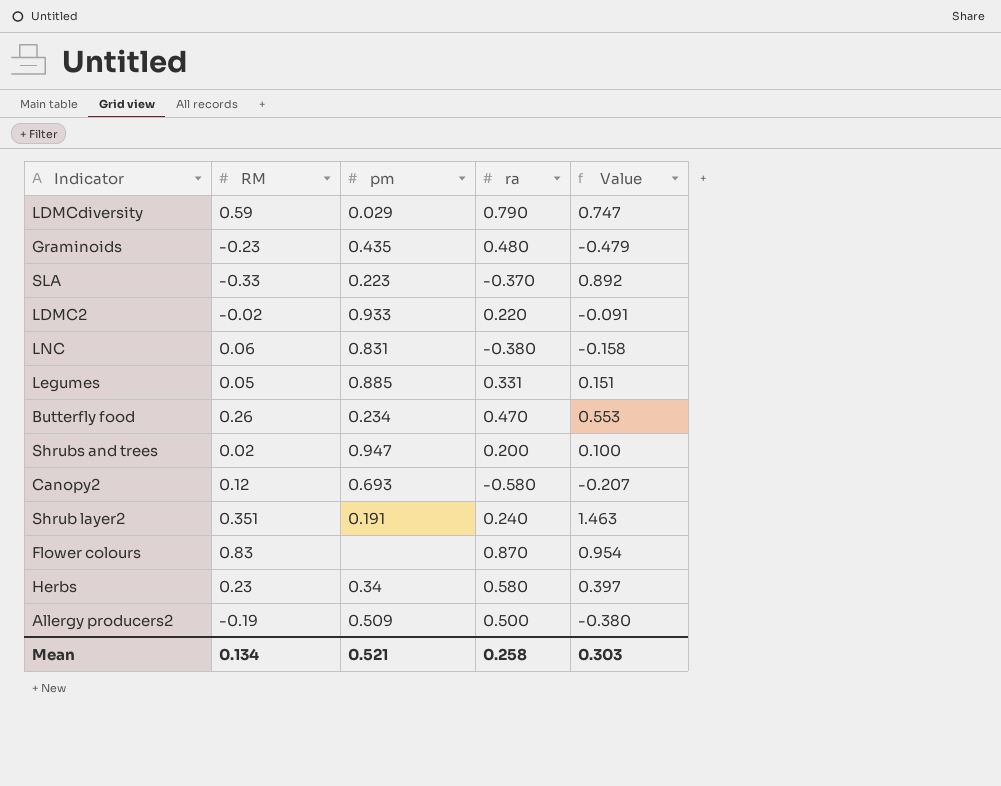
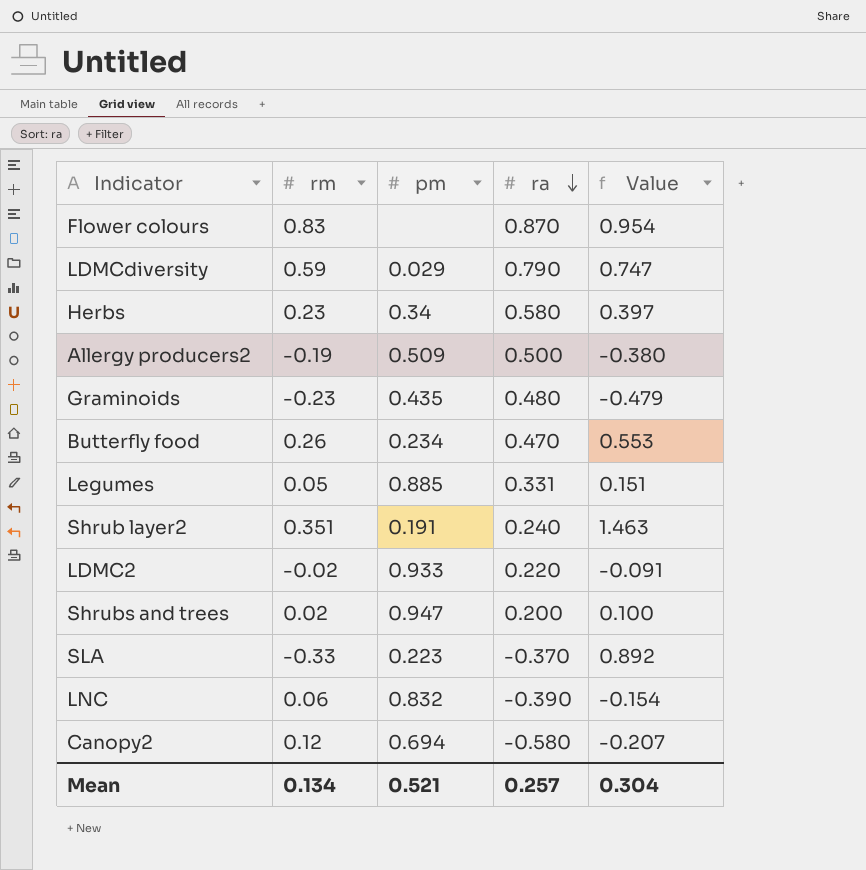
row order: none -> ra descending
column name: RM -> rm
LNC | pm: 0.831 -> 0.832
LNC | ra: -0.380 -> -0.390
LNC | Value: -0.158 -> -0.154
Canopy2 | pm: 0.693 -> 0.694
Mean | ra: 0.258 -> 0.257
Mean | Value: 0.303 -> 0.304

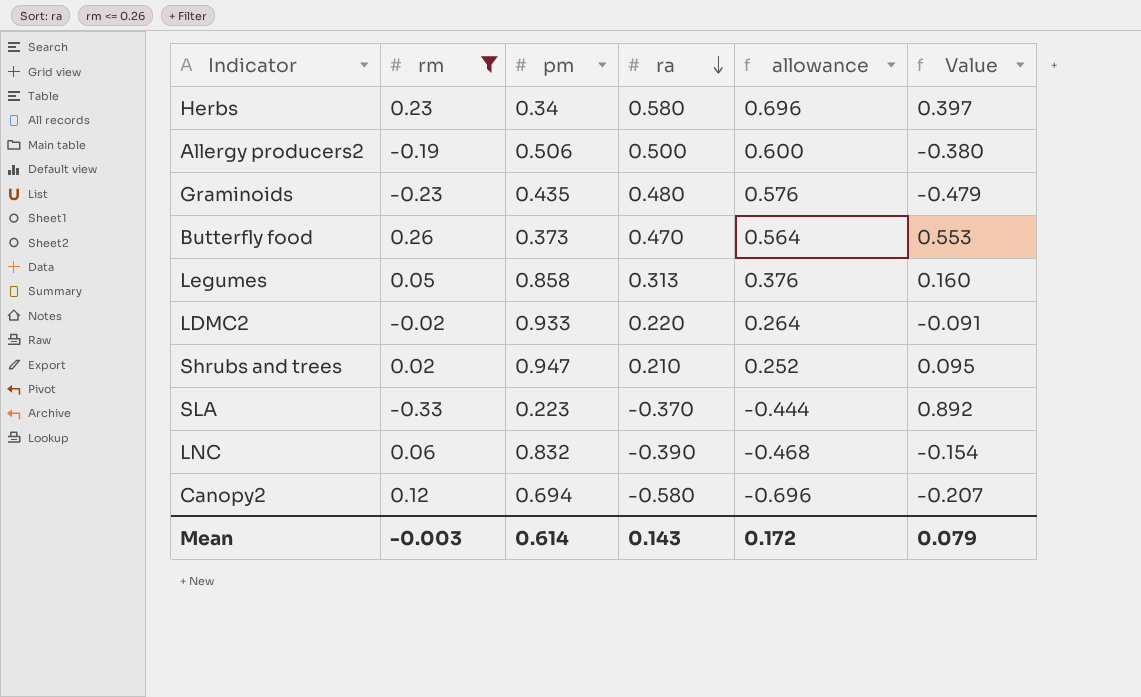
filter: none -> rm <= 0.26
column allowance | formula: none -> [ra] * 1.2
Allergy producers2 | pm: 0.509 -> 0.506
Butterfly food | pm: 0.234 -> 0.373
Legumes | pm: 0.885 -> 0.858
Legumes | ra: 0.331 -> 0.313
Legumes | Value: 0.151 -> 0.160
Shrubs and trees | ra: 0.200 -> 0.210
Shrubs and trees | Value: 0.100 -> 0.095
Mean | rm: 0.134 -> -0.003
Mean | pm: 0.521 -> 0.614
Mean | ra: 0.257 -> 0.143
Mean | Value: 0.304 -> 0.079

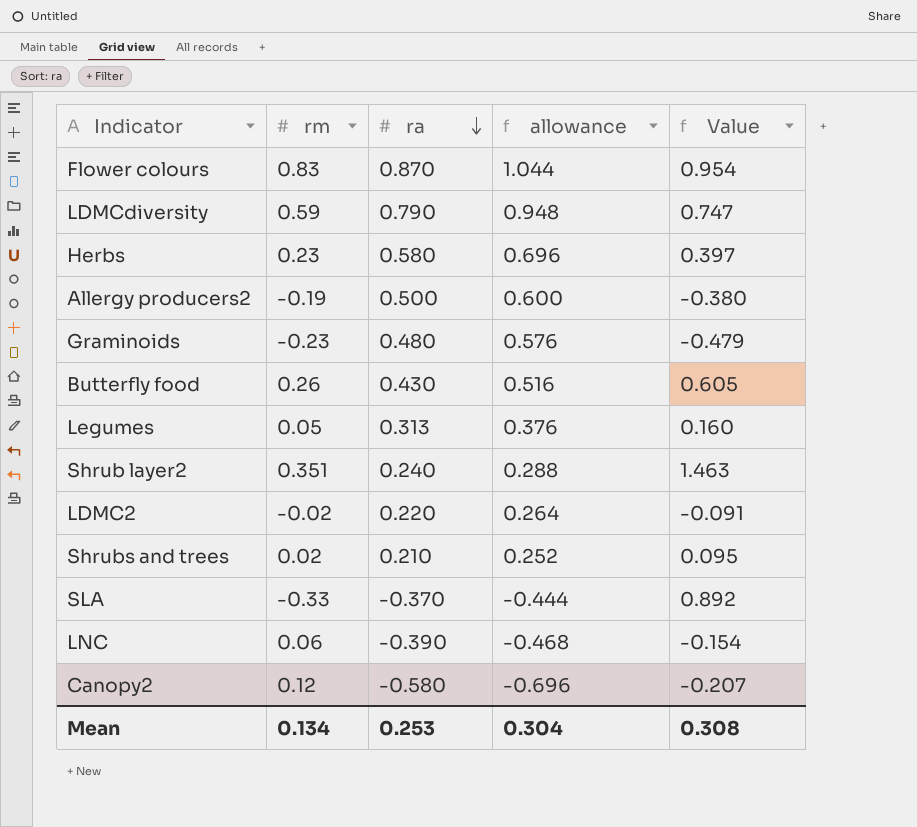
filter: rm <= 0.26 -> none
column pm | position: 3 -> none
Butterfly food | ra: 0.470 -> 0.430
Butterfly food | allowance: 0.564 -> 0.516
Butterfly food | Value: 0.553 -> 0.605
Mean | rm: -0.003 -> 0.134
Mean | ra: 0.143 -> 0.253
Mean | allowance: 0.172 -> 0.304
Mean | Value: 0.079 -> 0.308

